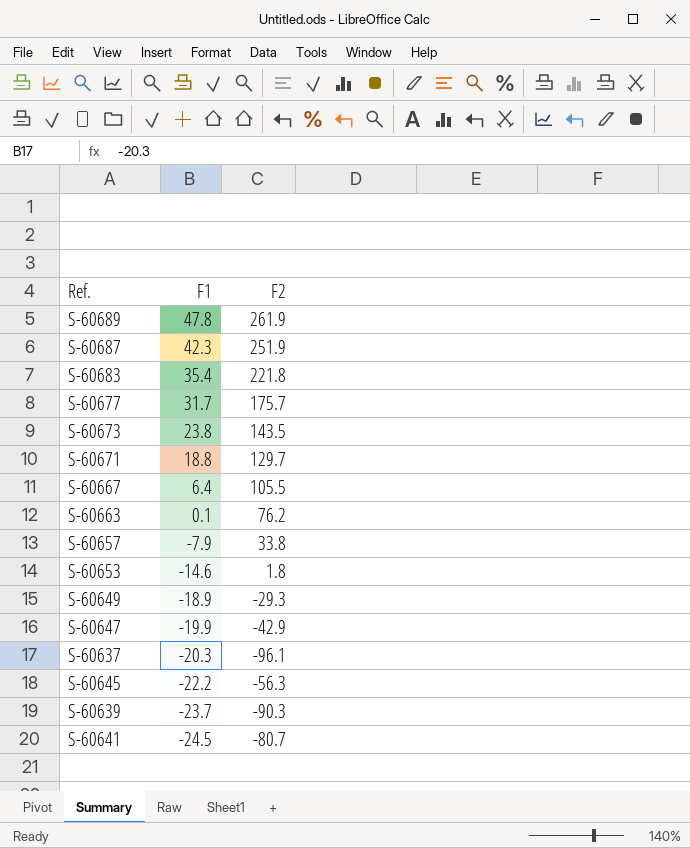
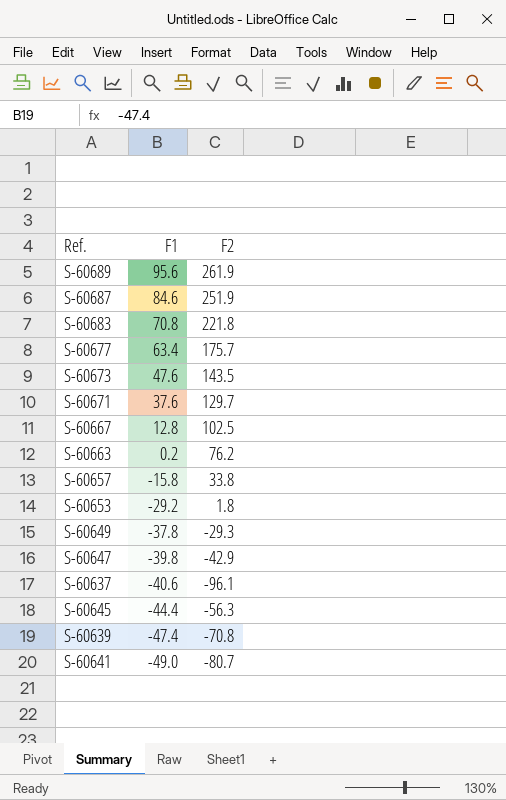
S-60689 | F1: 47.8 -> 95.6
S-60687 | F1: 42.3 -> 84.6
S-60683 | F1: 35.4 -> 70.8
S-60677 | F1: 31.7 -> 63.4
S-60673 | F1: 23.8 -> 47.6
S-60671 | F1: 18.8 -> 37.6
S-60667 | F1: 6.4 -> 12.8
S-60667 | F2: 105.5 -> 102.5
S-60663 | F1: 0.1 -> 0.2
S-60657 | F1: -7.9 -> -15.8
S-60653 | F1: -14.6 -> -29.2
S-60649 | F1: -18.9 -> -37.8
S-60647 | F1: -19.9 -> -39.8
S-60637 | F1: -20.3 -> -40.6
S-60645 | F1: -22.2 -> -44.4
S-60639 | F1: -23.7 -> -47.4
S-60639 | F2: -90.3 -> -70.8
S-60641 | F1: -24.5 -> -49.0

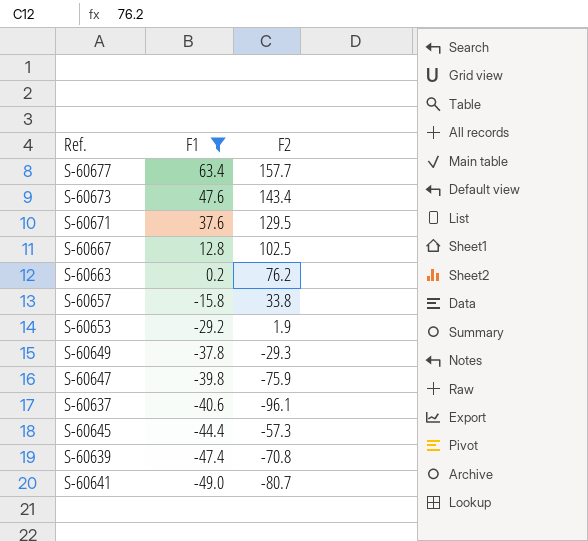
filter: none -> F1 <= 63.4
S-60677 | F2: 175.7 -> 157.7
S-60673 | F2: 143.5 -> 143.4
S-60671 | F2: 129.7 -> 129.5
S-60653 | F2: 1.8 -> 1.9
S-60647 | F2: -42.9 -> -75.9
S-60645 | F2: -56.3 -> -57.3

